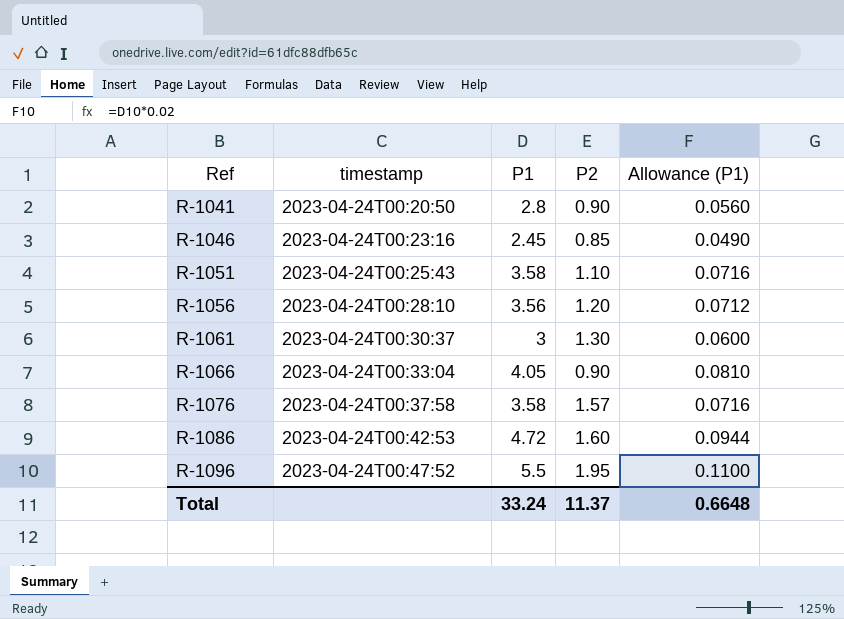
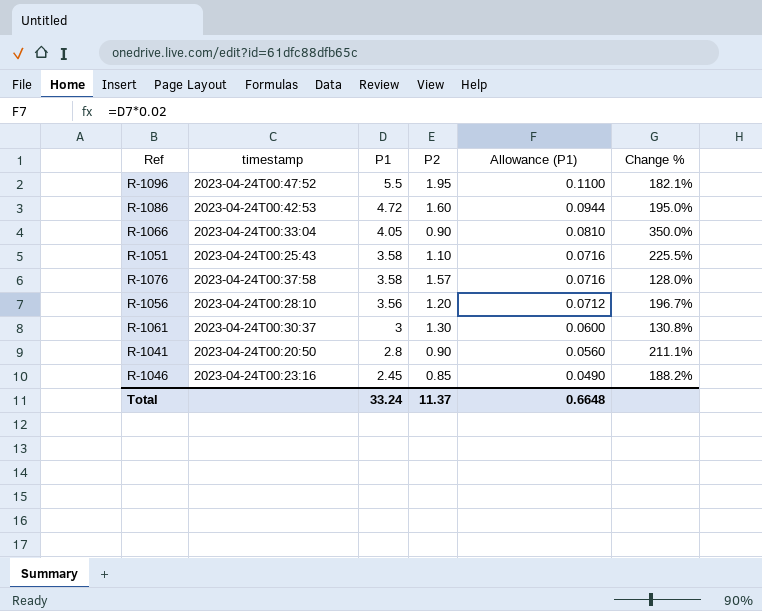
row order: Ref ascending -> P1 descending
column Change % | formula: none -> ([P1] - [P2]) / [P2]

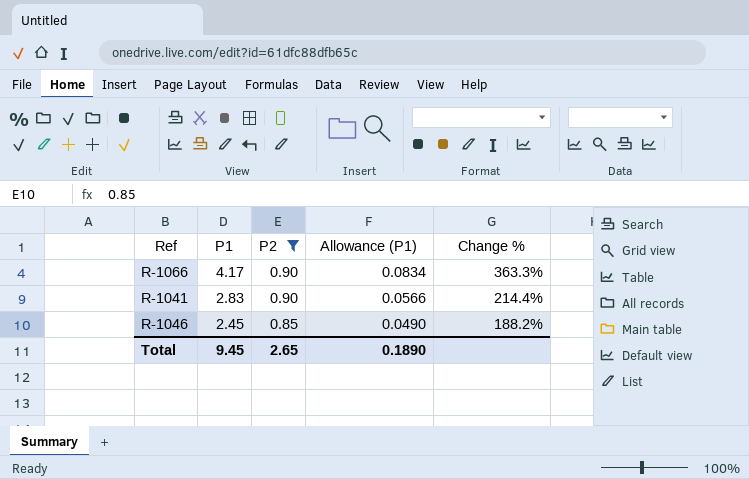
filter: none -> P2 <= 0.90
column timestamp | position: 2 -> none
R-1066 | P1: 4.05 -> 4.17
R-1066 | Allowance (P1): 0.0810 -> 0.0834
R-1066 | Change %: 350.0% -> 363.3%
R-1041 | P1: 2.8 -> 2.83
R-1041 | Allowance (P1): 0.0560 -> 0.0566
R-1041 | Change %: 211.1% -> 214.4%
Total | P1: 33.24 -> 9.45
Total | P2: 11.37 -> 2.65
Total | Allowance (P1): 0.6648 -> 0.1890

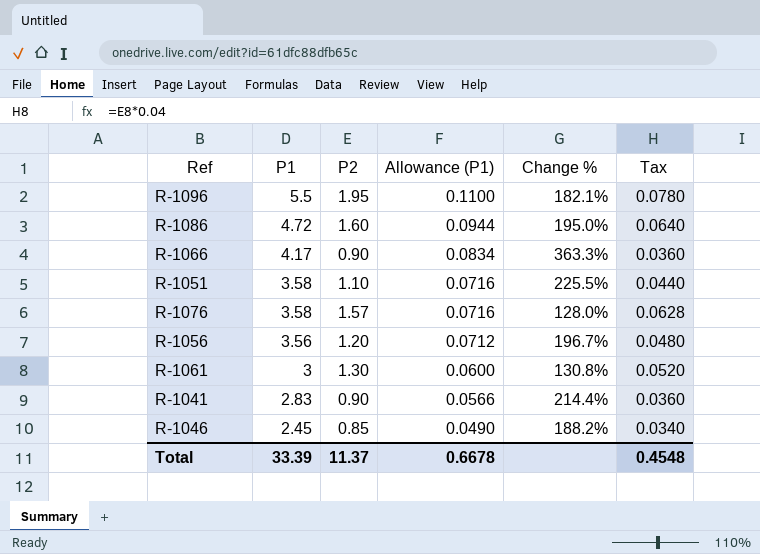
filter: P2 <= 0.90 -> none
column Tax | formula: none -> [P2] * 0.04
Total | P1: 9.45 -> 33.39
Total | P2: 2.65 -> 11.37
Total | Allowance (P1): 0.1890 -> 0.6678

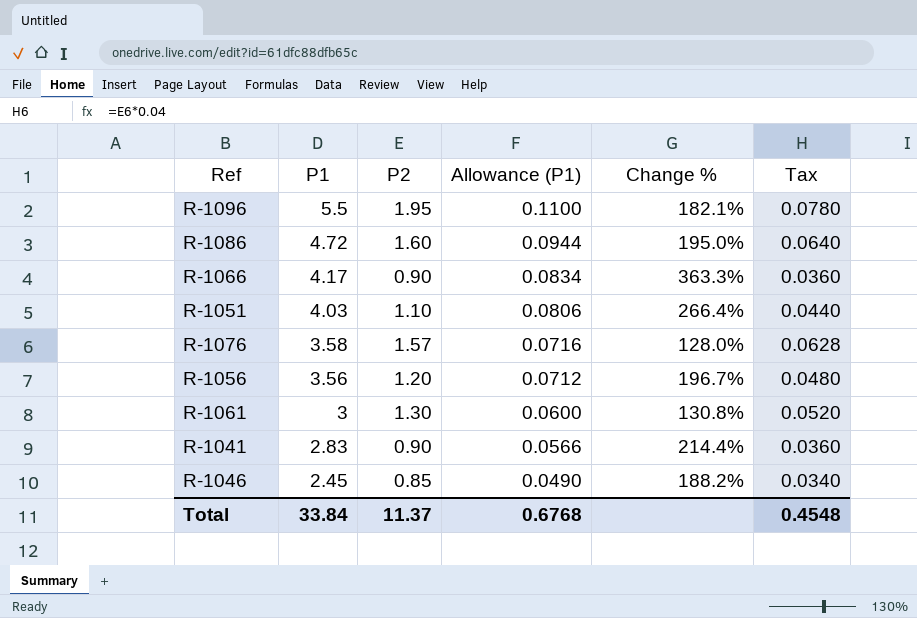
R-1051 | P1: 3.58 -> 4.03
R-1051 | Allowance (P1): 0.0716 -> 0.0806
R-1051 | Change %: 225.5% -> 266.4%
Total | P1: 33.39 -> 33.84
Total | Allowance (P1): 0.6678 -> 0.6768

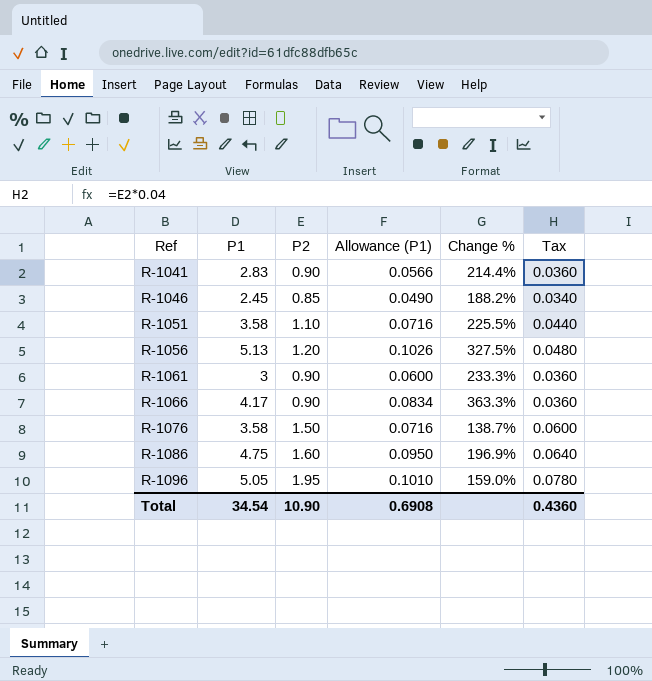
row order: P1 descending -> Ref ascending
R-1051 | P1: 4.03 -> 3.58
R-1051 | Allowance (P1): 0.0806 -> 0.0716
R-1051 | Change %: 266.4% -> 225.5%
R-1056 | P1: 3.56 -> 5.13
R-1056 | Allowance (P1): 0.0712 -> 0.1026
R-1056 | Change %: 196.7% -> 327.5%
R-1061 | P2: 1.30 -> 0.90
R-1061 | Change %: 130.8% -> 233.3%
R-1061 | Tax: 0.0520 -> 0.0360
R-1076 | P2: 1.57 -> 1.50
R-1076 | Change %: 128.0% -> 138.7%
R-1076 | Tax: 0.0628 -> 0.0600
R-1086 | P1: 4.72 -> 4.75
R-1086 | Allowance (P1): 0.0944 -> 0.0950
R-1086 | Change %: 195.0% -> 196.9%
R-1096 | P1: 5.5 -> 5.05
R-1096 | Allowance (P1): 0.1100 -> 0.1010
R-1096 | Change %: 182.1% -> 159.0%
Total | P1: 33.84 -> 34.54
Total | P2: 11.37 -> 10.90
Total | Allowance (P1): 0.6768 -> 0.6908
Total | Tax: 0.4548 -> 0.4360

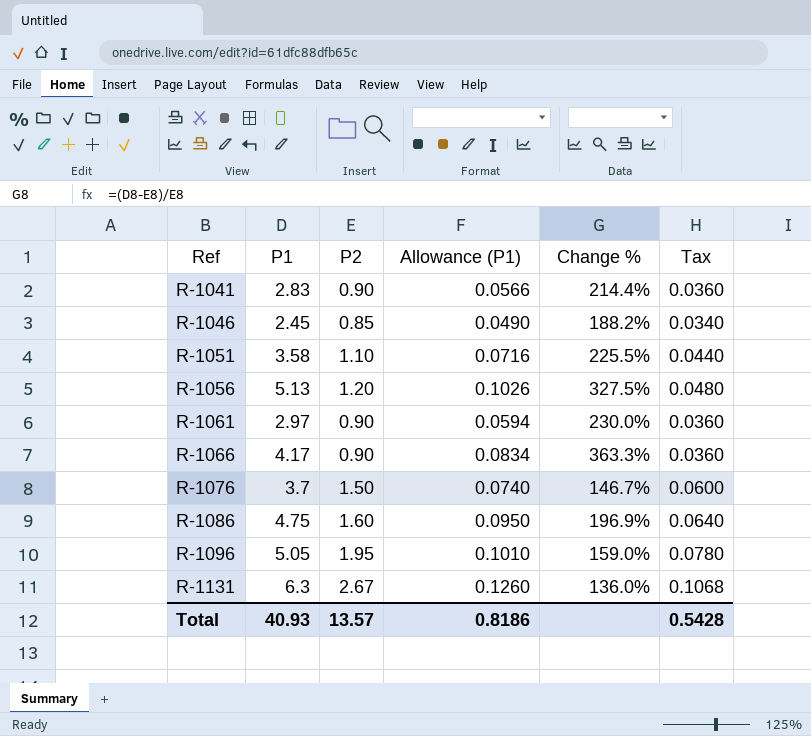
R-1061 | P1: 3 -> 2.97
R-1061 | Allowance (P1): 0.0600 -> 0.0594
R-1061 | Change %: 233.3% -> 230.0%
R-1076 | P1: 3.58 -> 3.7
R-1076 | Allowance (P1): 0.0716 -> 0.0740
R-1076 | Change %: 138.7% -> 146.7%
row R-1131: none -> 6.3 | 2.67 | 0.1260 | 136.0% | 0.1068
Total | P1: 34.54 -> 40.93
Total | P2: 10.90 -> 13.57
Total | Allowance (P1): 0.6908 -> 0.8186
Total | Tax: 0.4360 -> 0.5428

